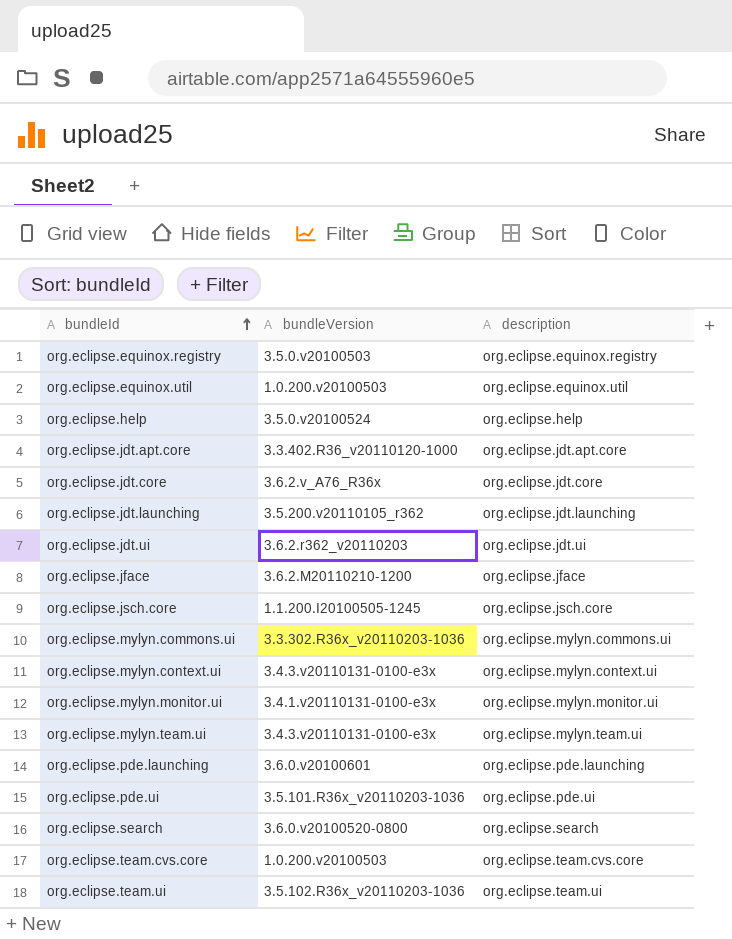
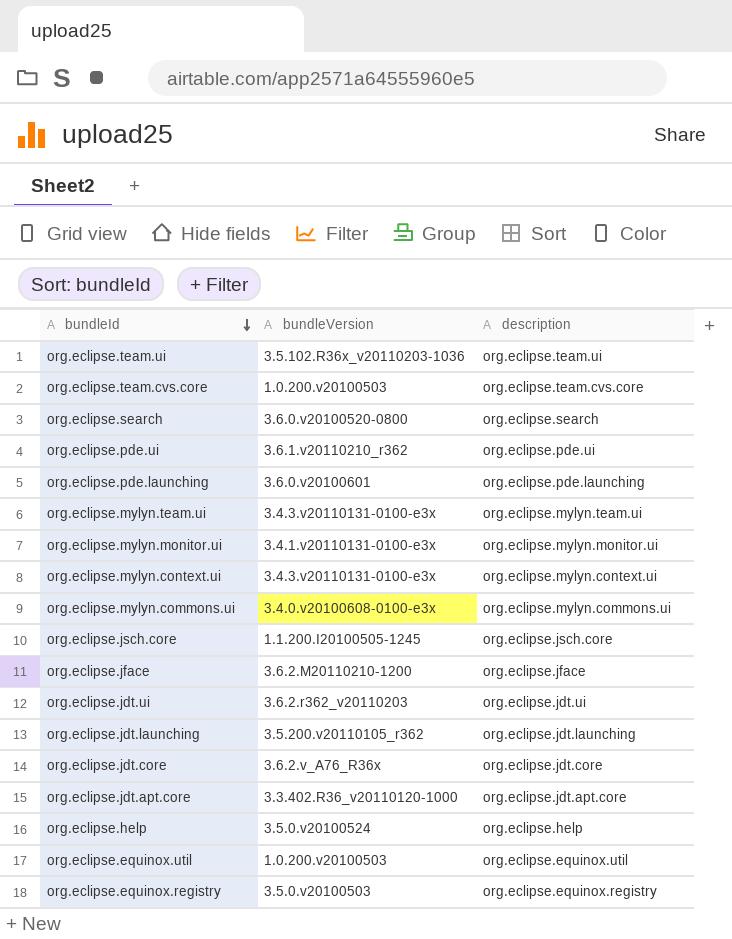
row order: bundleId ascending -> bundleId descending
org.eclipse.pde.ui | bundleVersion: 3.5.101.R36x_v20110203-1036 -> 3.6.1.v20110210_r362
org.eclipse.mylyn.commons.ui | bundleVersion: 3.3.302.R36x_v20110203-1036 -> 3.4.0.v20100608-0100-e3x

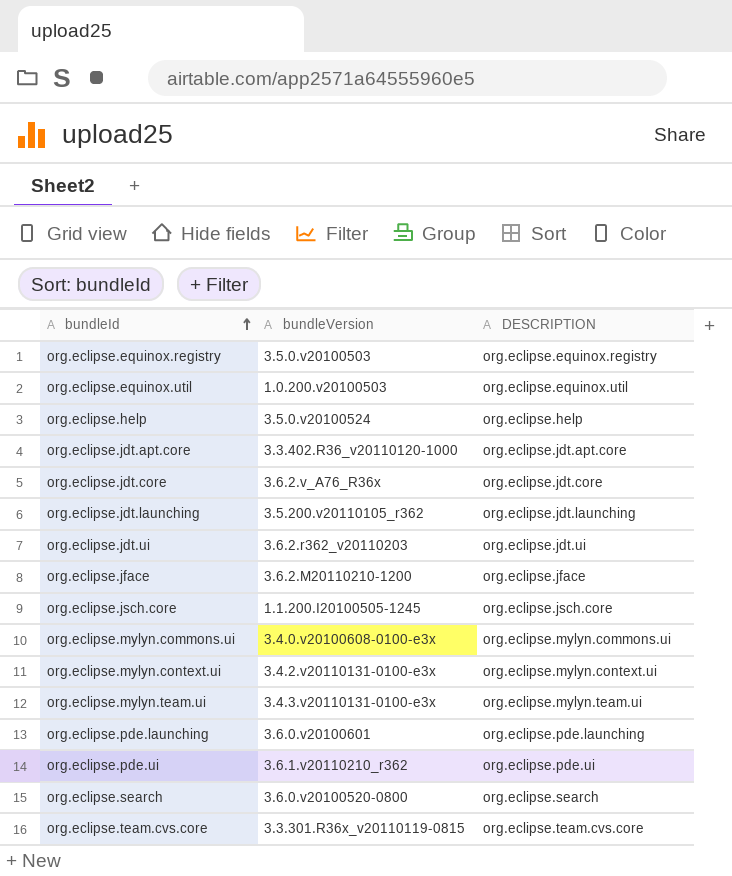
row order: bundleId descending -> bundleId ascending
column name: description -> DESCRIPTION
row org.eclipse.team.ui: 3.5.102.R36x_v20110203-1036 | org.eclipse.team.ui -> none
row org.eclipse.mylyn.monitor.ui: 3.4.1.v20110131-0100-e3x | org.eclipse.mylyn.monitor.ui -> none
org.eclipse.mylyn.context.ui | bundleVersion: 3.4.3.v20110131-0100-e3x -> 3.4.2.v20110131-0100-e3x
org.eclipse.team.cvs.core | bundleVersion: 1.0.200.v20100503 -> 3.3.301.R36x_v20110119-0815

